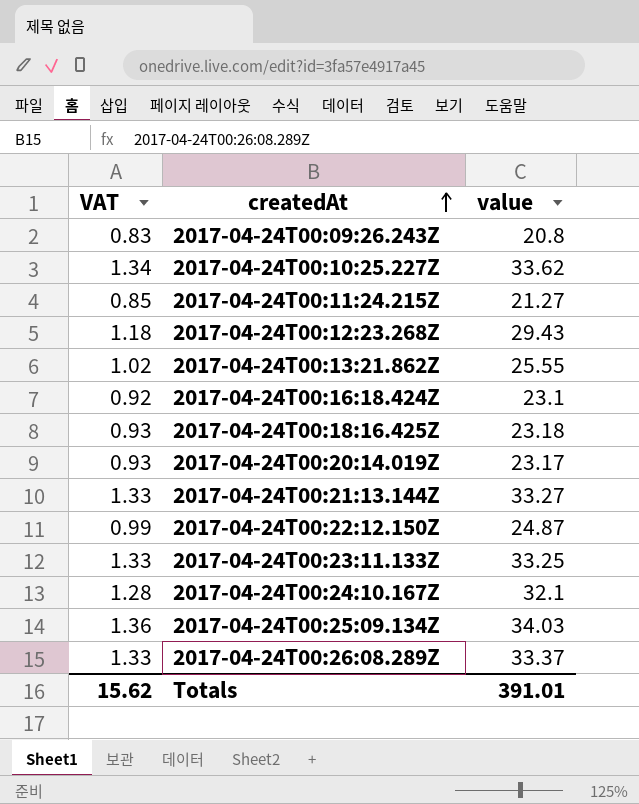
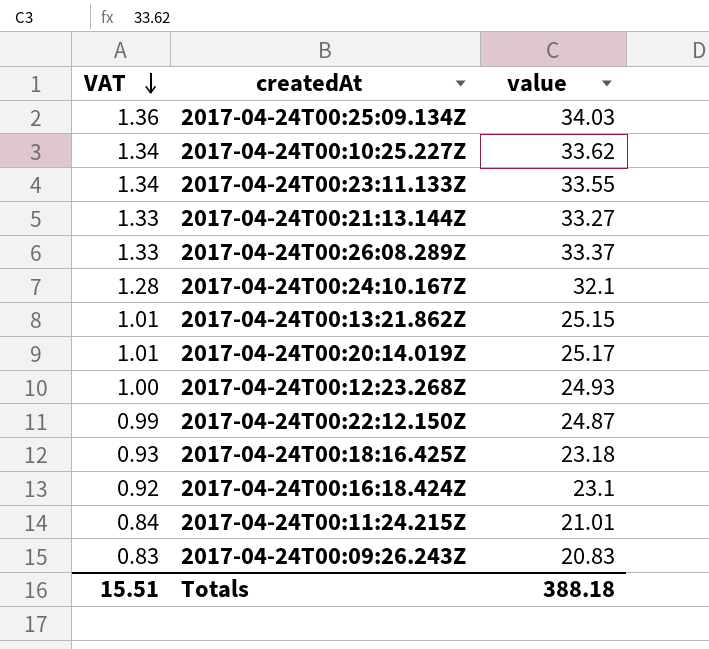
row order: createdAt ascending -> VAT descending
2017-04-24T00:23:11.133Z | VAT: 1.33 -> 1.34
2017-04-24T00:23:11.133Z | value: 33.25 -> 33.55
2017-04-24T00:13:21.862Z | VAT: 1.02 -> 1.01
2017-04-24T00:13:21.862Z | value: 25.55 -> 25.15
2017-04-24T00:20:14.019Z | VAT: 0.93 -> 1.01
2017-04-24T00:20:14.019Z | value: 23.17 -> 25.17
2017-04-24T00:12:23.268Z | VAT: 1.18 -> 1.00
2017-04-24T00:12:23.268Z | value: 29.43 -> 24.93
2017-04-24T00:11:24.215Z | VAT: 0.85 -> 0.84
2017-04-24T00:11:24.215Z | value: 21.27 -> 21.01
2017-04-24T00:09:26.243Z | value: 20.8 -> 20.83
Totals | VAT: 15.62 -> 15.51
Totals | value: 391.01 -> 388.18

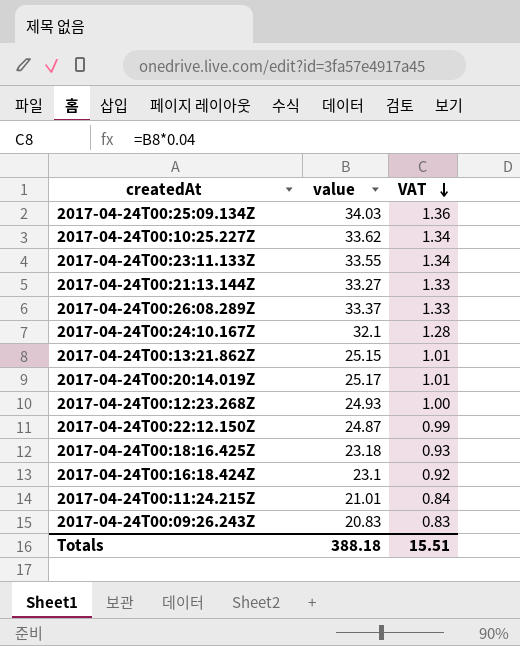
column VAT | position: 1 -> 3

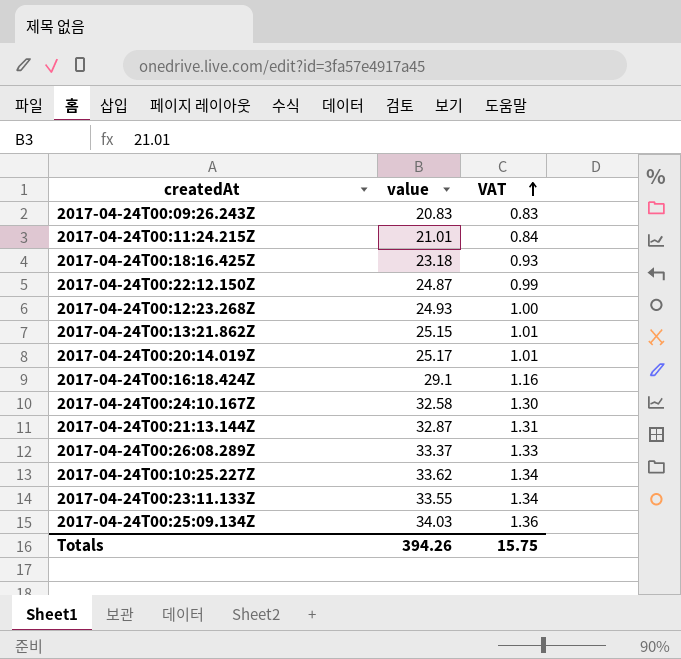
row order: VAT descending -> VAT ascending
2017-04-24T00:16:18.424Z | value: 23.1 -> 29.1
2017-04-24T00:16:18.424Z | VAT: 0.92 -> 1.16
2017-04-24T00:24:10.167Z | value: 32.1 -> 32.58
2017-04-24T00:24:10.167Z | VAT: 1.28 -> 1.30
2017-04-24T00:21:13.144Z | value: 33.27 -> 32.87
2017-04-24T00:21:13.144Z | VAT: 1.33 -> 1.31
Totals | value: 388.18 -> 394.26
Totals | VAT: 15.51 -> 15.75

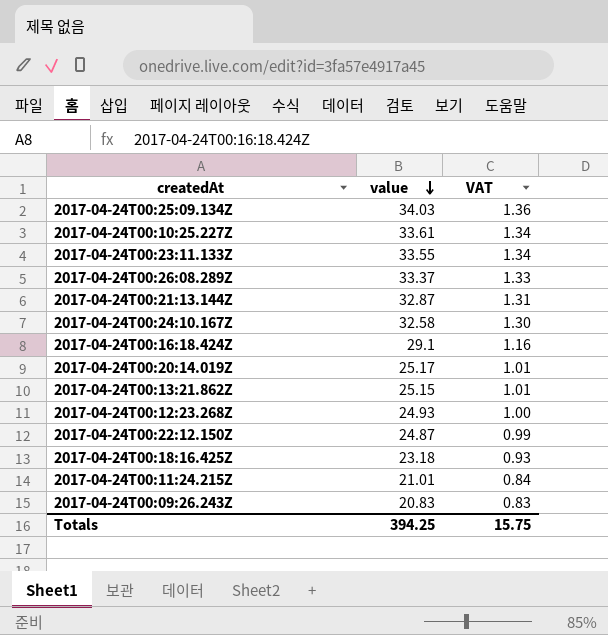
row order: VAT ascending -> value descending
2017-04-24T00:10:25.227Z | value: 33.62 -> 33.61
Totals | value: 394.26 -> 394.25

